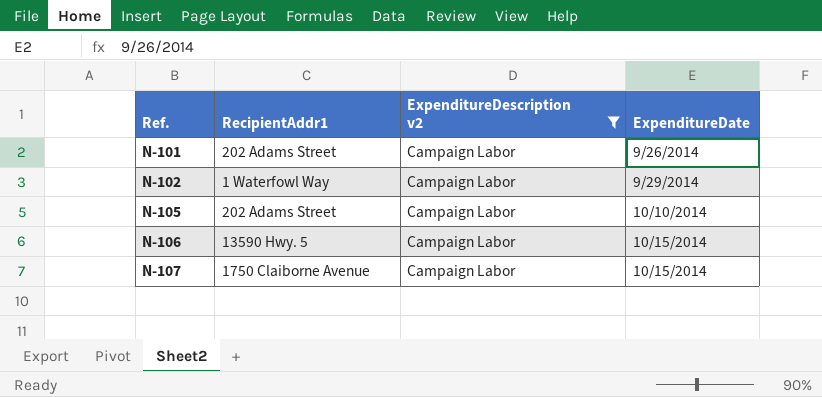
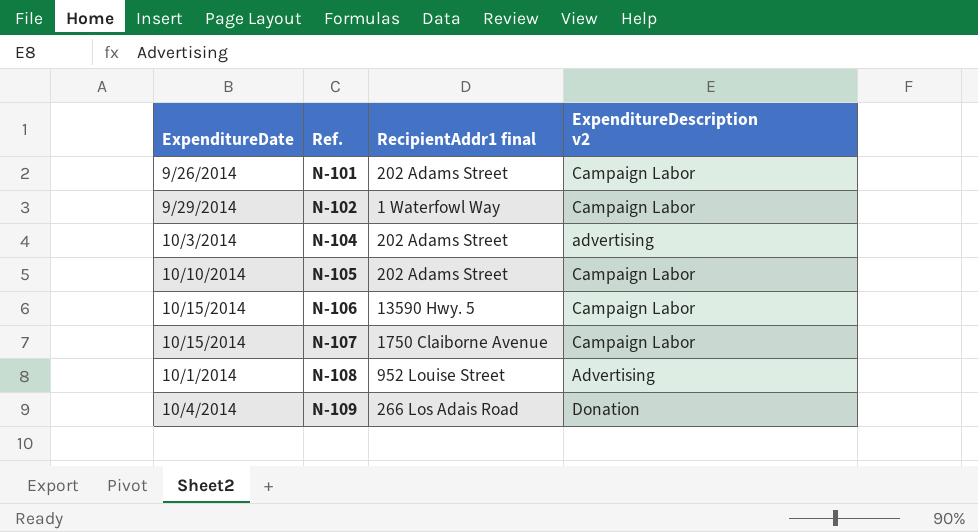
filter: ExpenditureDescription v2 = Campaign Labor -> none
column ExpenditureDate | position: 4 -> 1
column name: RecipientAddr1 -> RecipientAddr1 final

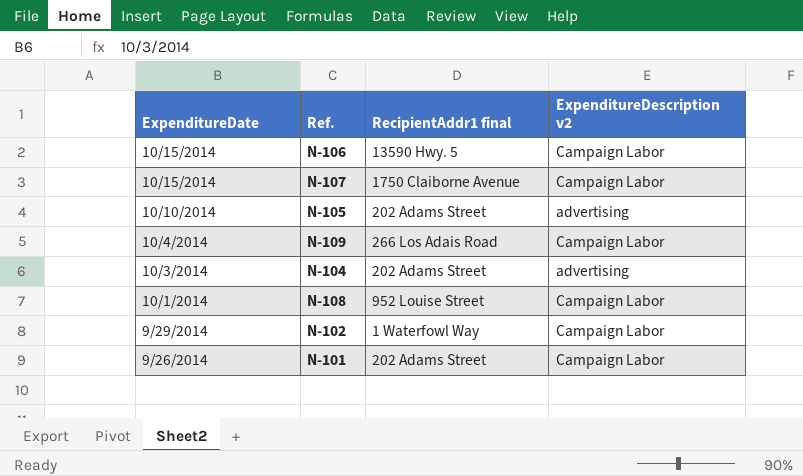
row order: Ref. ascending -> ExpenditureDate descending
N-105 | ExpenditureDescription v2: Campaign Labor -> advertising
N-109 | ExpenditureDescription v2: Donation -> Campaign Labor
N-108 | ExpenditureDescription v2: Advertising -> Campaign Labor

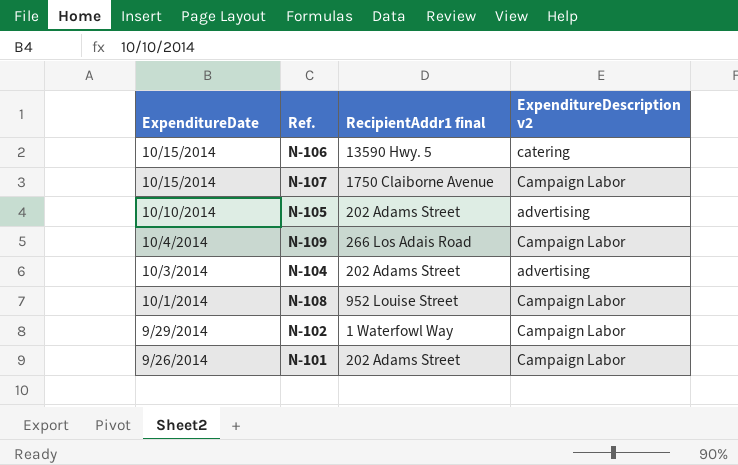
N-106 | ExpenditureDescription v2: Campaign Labor -> catering

